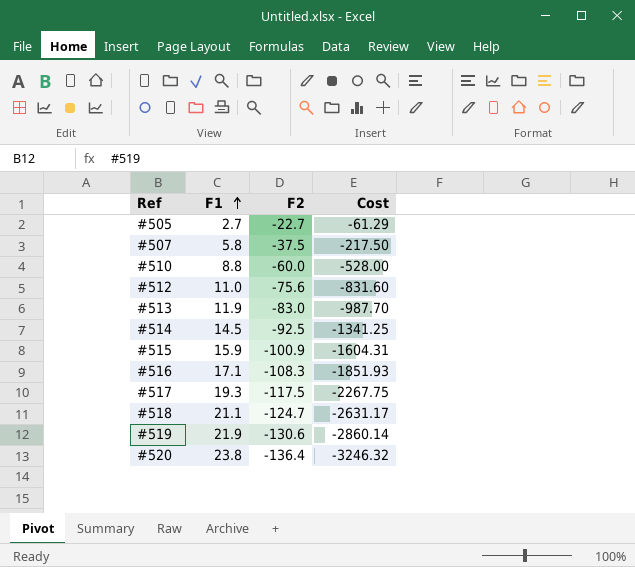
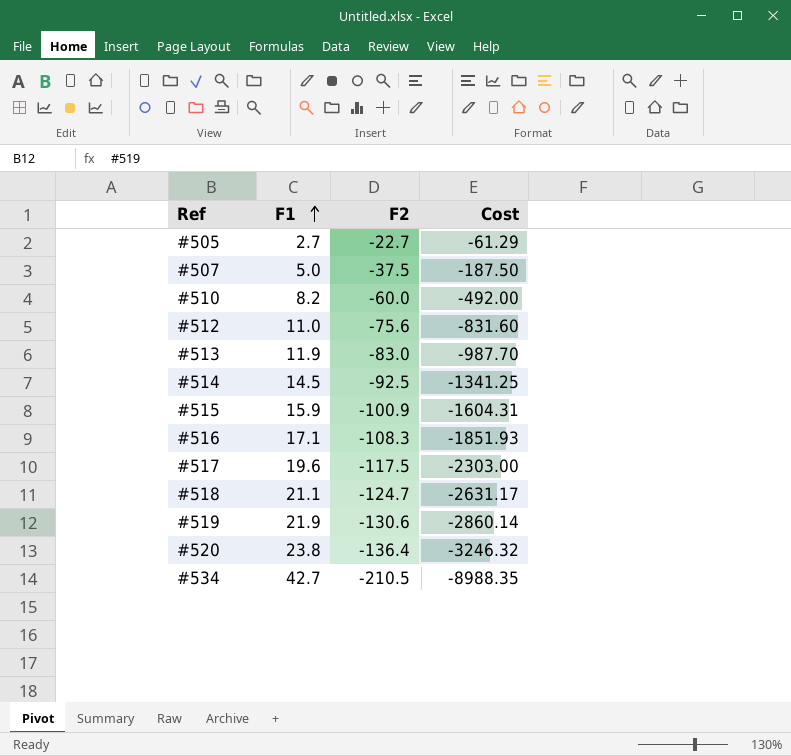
#507 | F1: 5.8 -> 5.0
#507 | Cost: -217.50 -> -187.50
#510 | F1: 8.8 -> 8.2
#510 | Cost: -528.00 -> -492.00
#517 | F1: 19.3 -> 19.6
#517 | Cost: -2267.75 -> -2303.00
row #534: none -> 42.7 | -210.5 | -8988.35

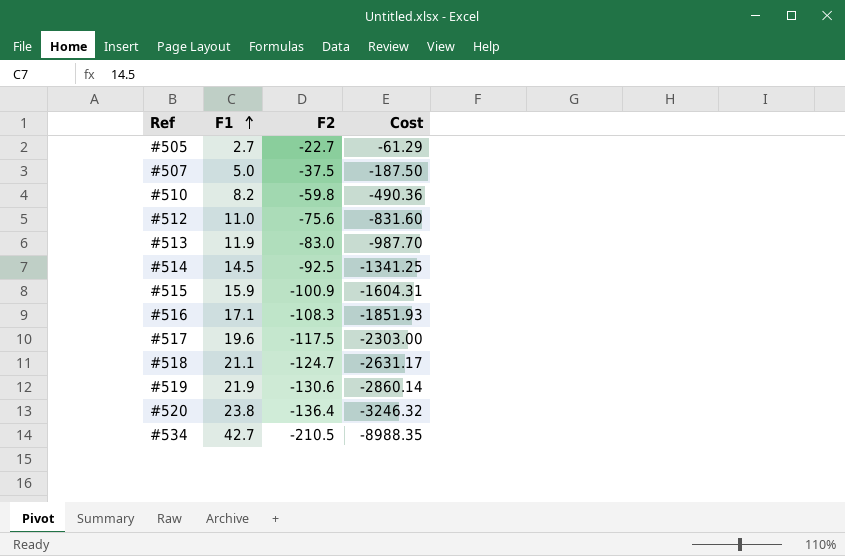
#510 | F2: -60.0 -> -59.8
#510 | Cost: -492.00 -> -490.36

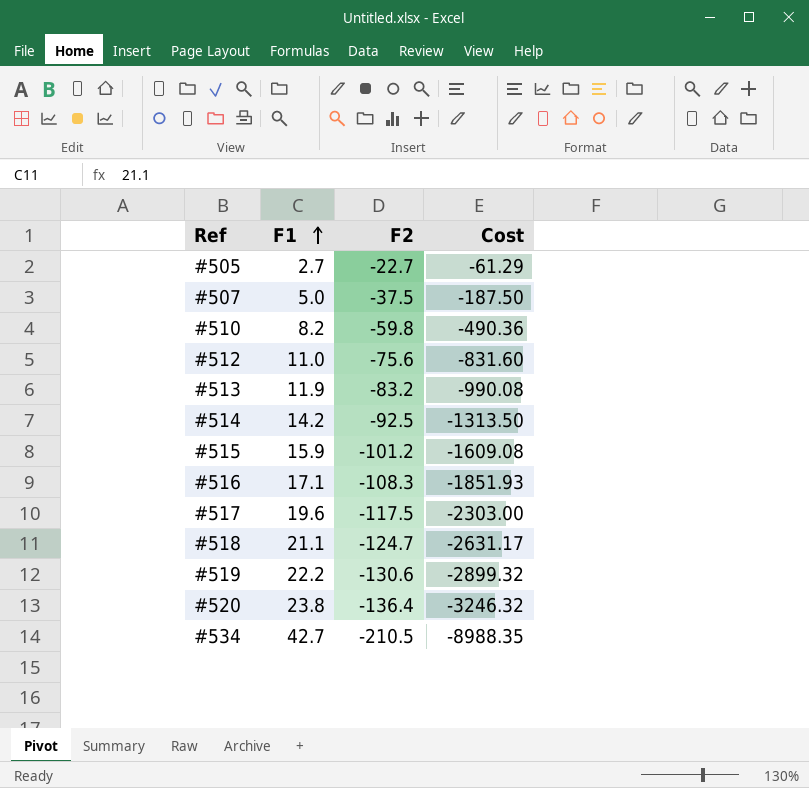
#513 | F2: -83.0 -> -83.2
#513 | Cost: -987.70 -> -990.08
#514 | F1: 14.5 -> 14.2
#514 | Cost: -1341.25 -> -1313.50
#515 | F2: -100.9 -> -101.2
#515 | Cost: -1604.31 -> -1609.08
#519 | F1: 21.9 -> 22.2
#519 | Cost: -2860.14 -> -2899.32

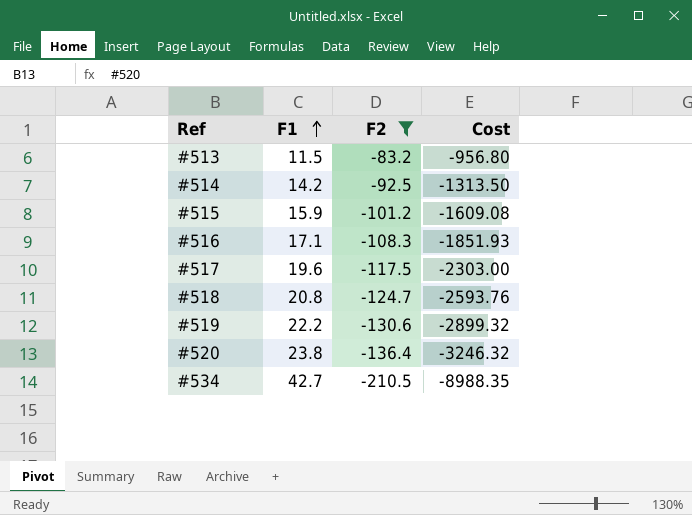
filter: none -> F2 <= -83.2
#513 | F1: 11.9 -> 11.5
#513 | Cost: -990.08 -> -956.80
#518 | F1: 21.1 -> 20.8
#518 | Cost: -2631.17 -> -2593.76

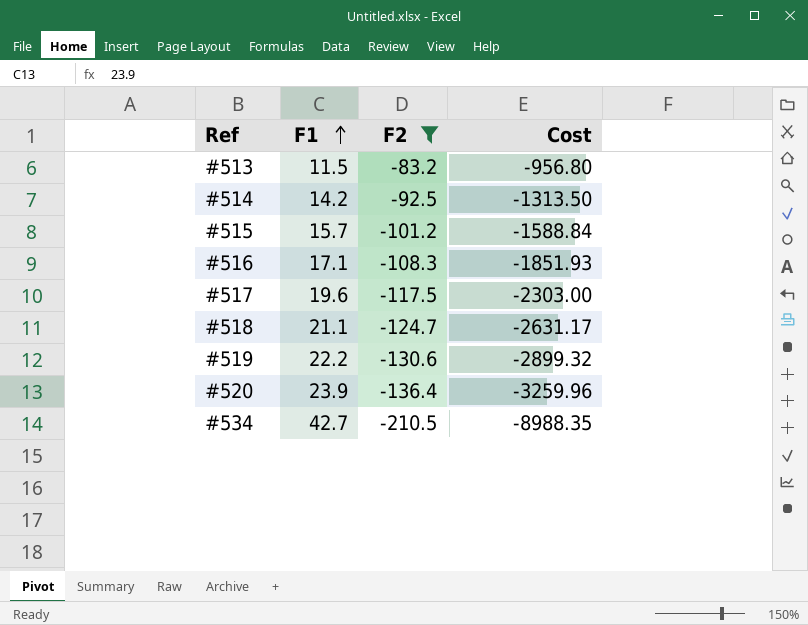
#515 | F1: 15.9 -> 15.7
#515 | Cost: -1609.08 -> -1588.84
#518 | F1: 20.8 -> 21.1
#518 | Cost: -2593.76 -> -2631.17
#520 | F1: 23.8 -> 23.9
#520 | Cost: -3246.32 -> -3259.96

